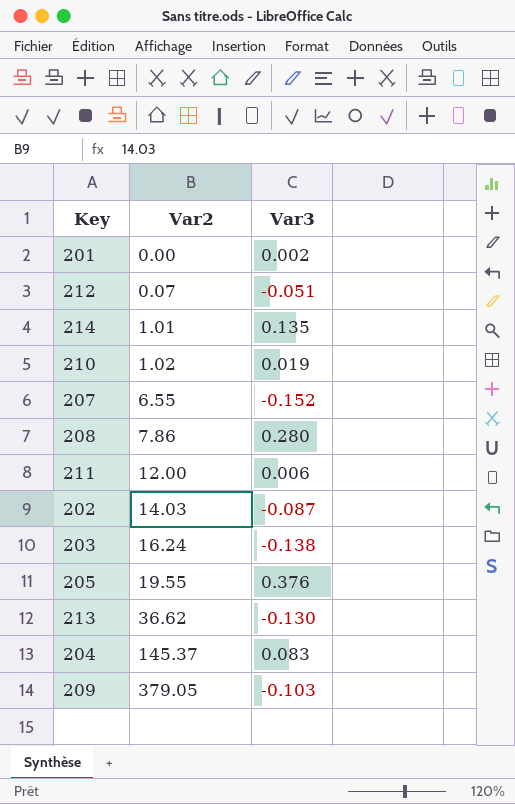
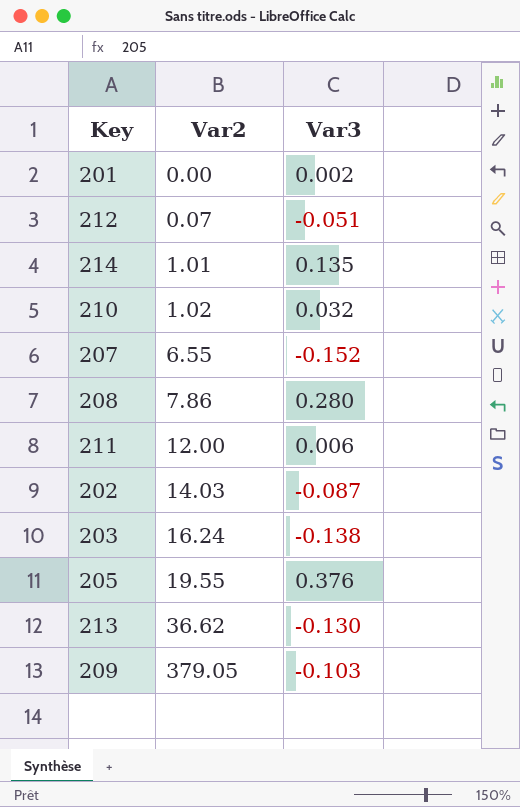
row 204: 145.37 | 0.083 -> none
210 | Var3: 0.019 -> 0.032

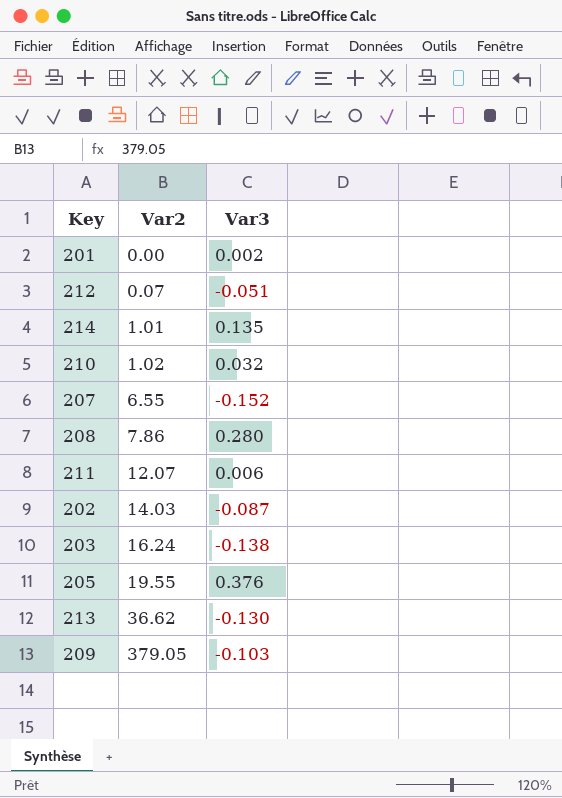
211 | Var2: 12.00 -> 12.07

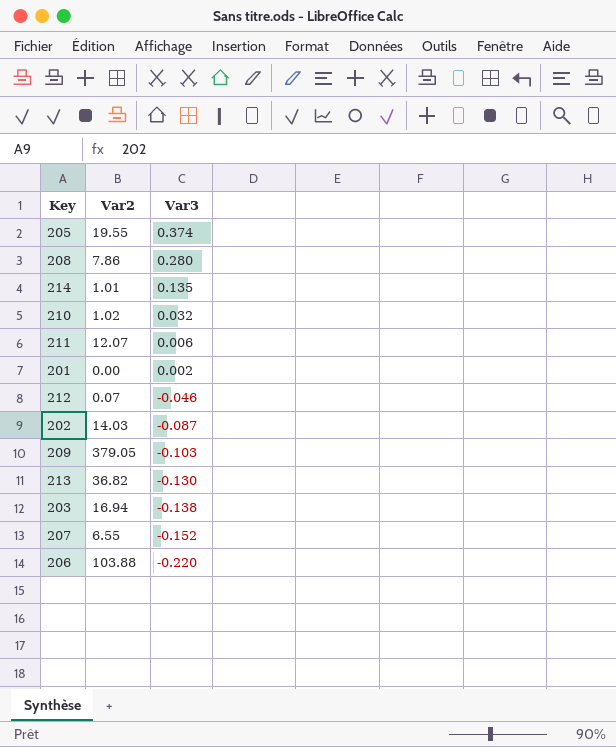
row order: Var2 ascending -> Var3 descending
205 | Var3: 0.376 -> 0.374
212 | Var3: -0.051 -> -0.046
213 | Var2: 36.62 -> 36.82
203 | Var2: 16.24 -> 16.94
row 206: none -> 103.88 | -0.220

